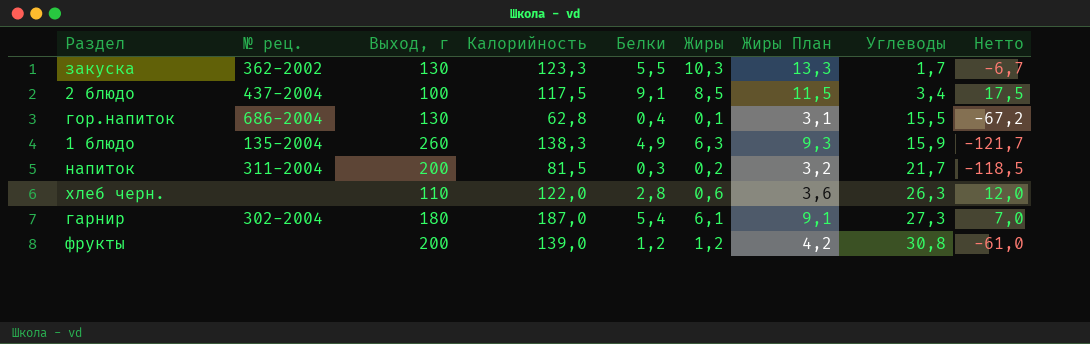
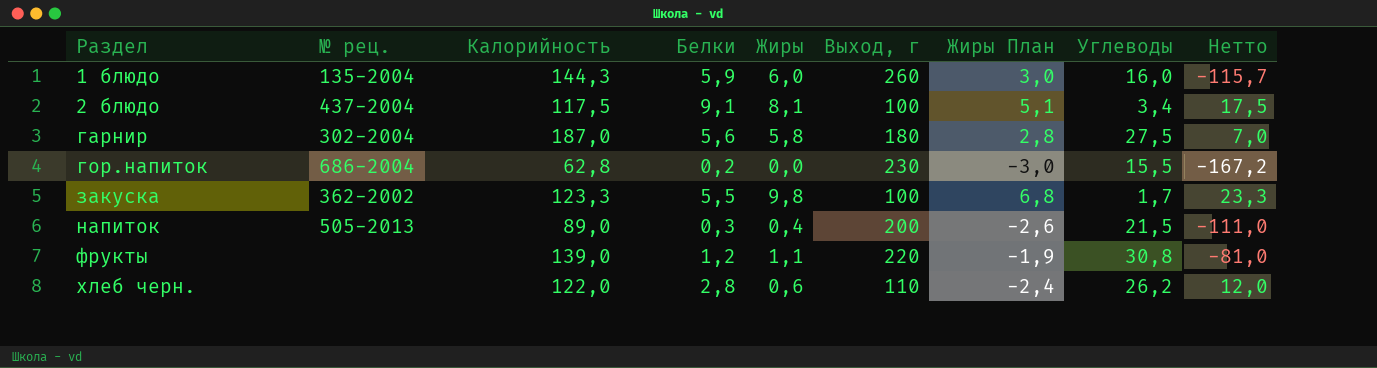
row order: Углеводы ascending -> Раздел ascending
column Выход, г | position: 3 -> 6
column Жиры План | formula: [Жиры] + 3 -> [Жиры] - 3
1 блюдо | Калорийность: 138,3 -> 144,3
1 блюдо | Белки: 4,9 -> 5,9
1 блюдо | Жиры: 6,3 -> 6,0
1 блюдо | Углеводы: 15,9 -> 16,0
1 блюдо | Нетто: -121,7 -> -115,7
2 блюдо | Жиры: 8,5 -> 8,1
гарнир | Белки: 5,4 -> 5,6
гарнир | Жиры: 6,1 -> 5,8
гарнир | Углеводы: 27,3 -> 27,5
гор.напиток | Белки: 0,4 -> 0,2
гор.напиток | Жиры: 0,1 -> 0,0
гор.напиток | Выход, г: 130 -> 230
гор.напиток | Нетто: -67,2 -> -167,2
закуска | Жиры: 10,3 -> 9,8
закуска | Выход, г: 130 -> 100
закуска | Нетто: -6,7 -> 23,3
напиток | № рец.: 311-2004 -> 505-2013
напиток | Калорийность: 81,5 -> 89,0
напиток | Жиры: 0,2 -> 0,4
напиток | Углеводы: 21,7 -> 21,5
напиток | Нетто: -118,5 -> -111,0
фрукты | Жиры: 1,2 -> 1,1
фрукты | Выход, г: 200 -> 220
фрукты | Нетто: -61,0 -> -81,0
хлеб черн. | Углеводы: 26,3 -> 26,2

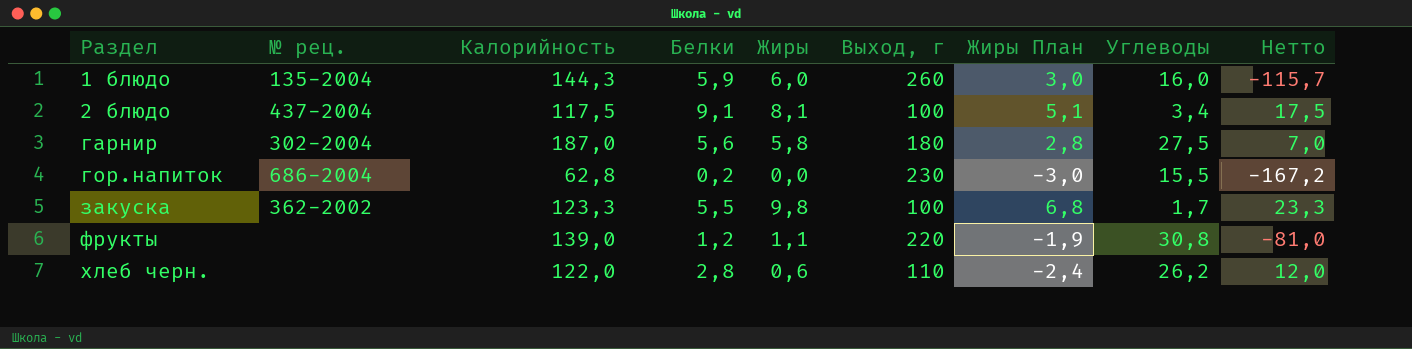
row напиток: 505-2013 | 89,0 | 0,3 | 0,4 | 200 | -2,6 | 21,5 | -111,0 -> none

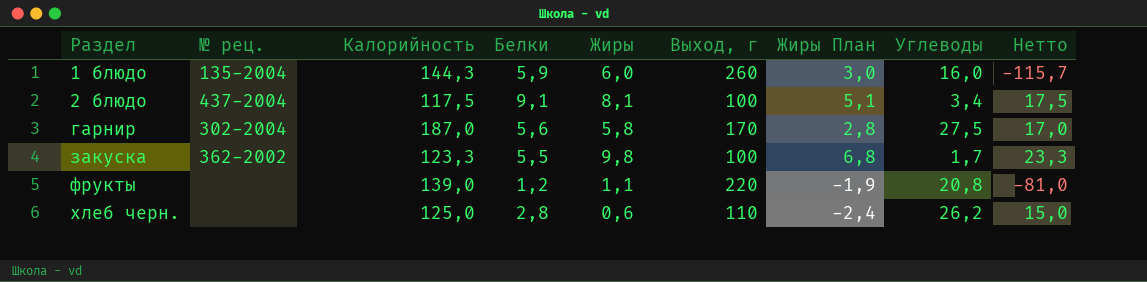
row гор.напиток: 686-2004 | 62,8 | 0,2 | 0,0 | 230 | -3,0 | 15,5 | -167,2 -> none
гарнир | Выход, г: 180 -> 170
гарнир | Нетто: 7,0 -> 17,0
фрукты | Углеводы: 30,8 -> 20,8
хлеб черн. | Калорийность: 122,0 -> 125,0
хлеб черн. | Нетто: 12,0 -> 15,0

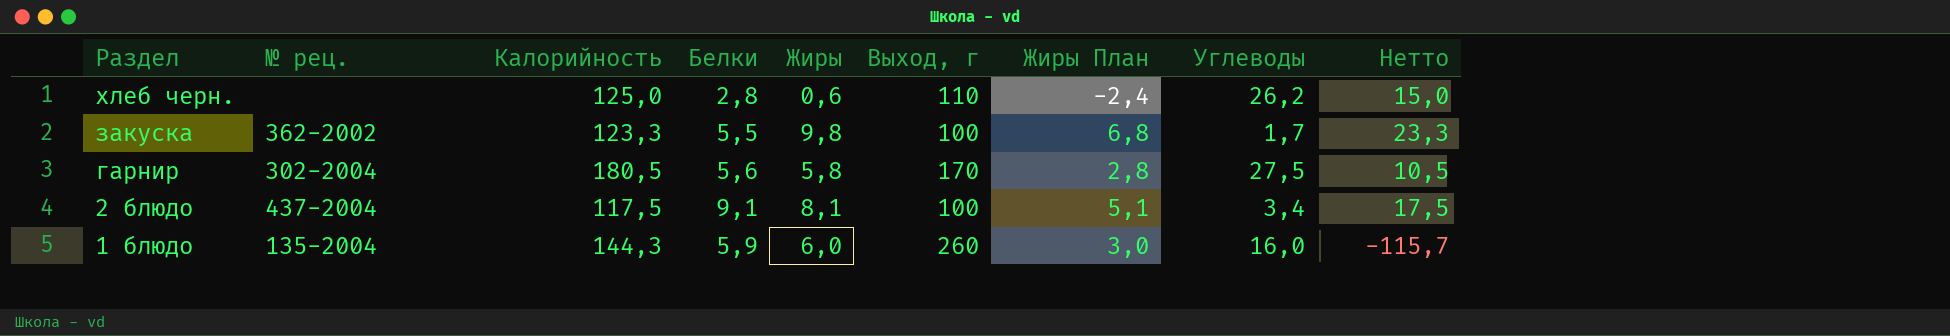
row order: Раздел ascending -> Раздел descending
row фрукты: none | 139,0 | 1,2 | 1,1 | 220 | -1,9 | 20,8 | -81,0 -> none
гарнир | Калорийность: 187,0 -> 180,5
гарнир | Нетто: 17,0 -> 10,5

